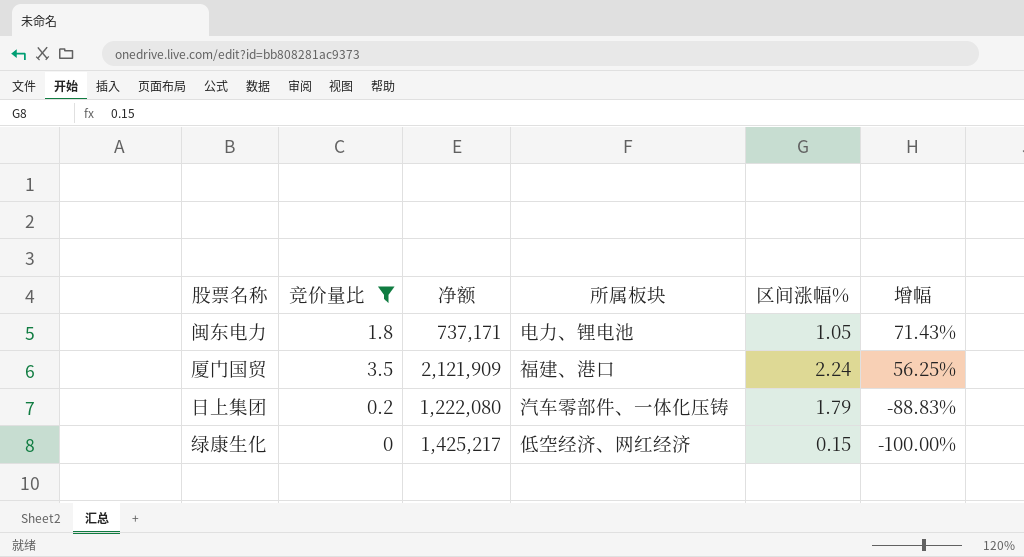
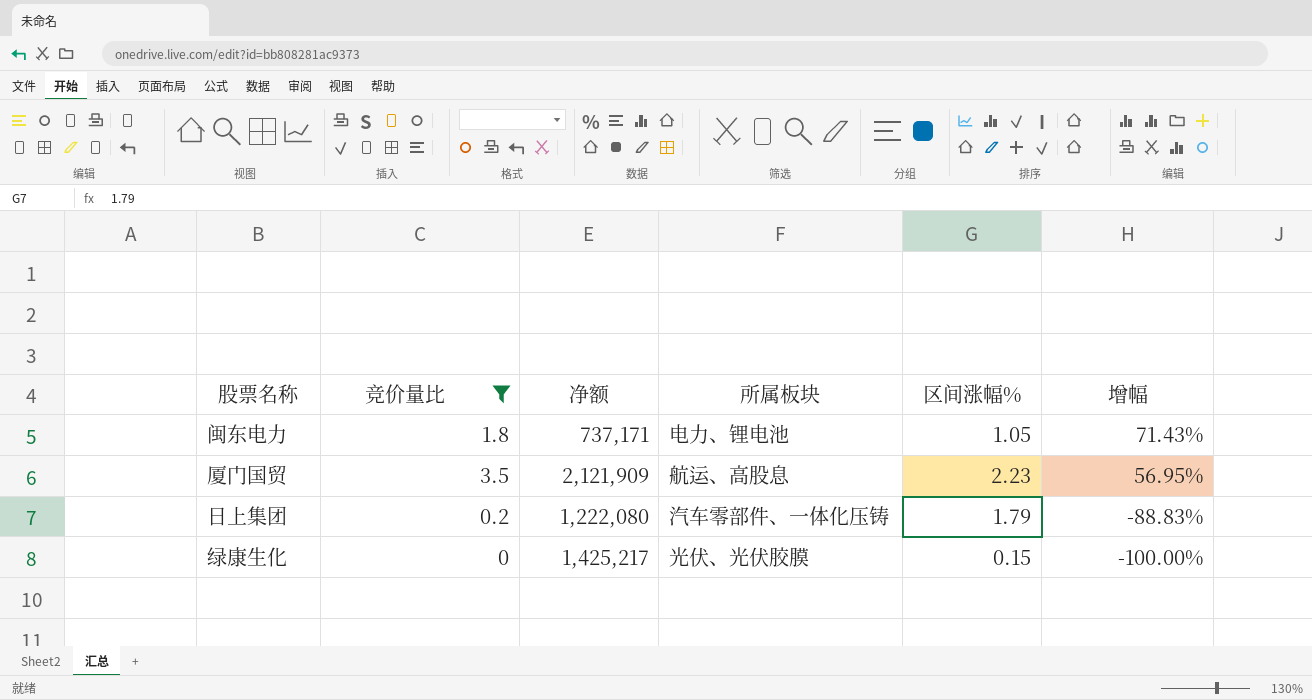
厦门国贸 | 所属板块: 福建、港口 -> 航运、高股息
厦门国贸 | 区间涨幅%: 2.24 -> 2.23
厦门国贸 | 增幅: 56.25% -> 56.95%
绿康生化 | 所属板块: 低空经济、网红经济 -> 光伏、光伏胶膜

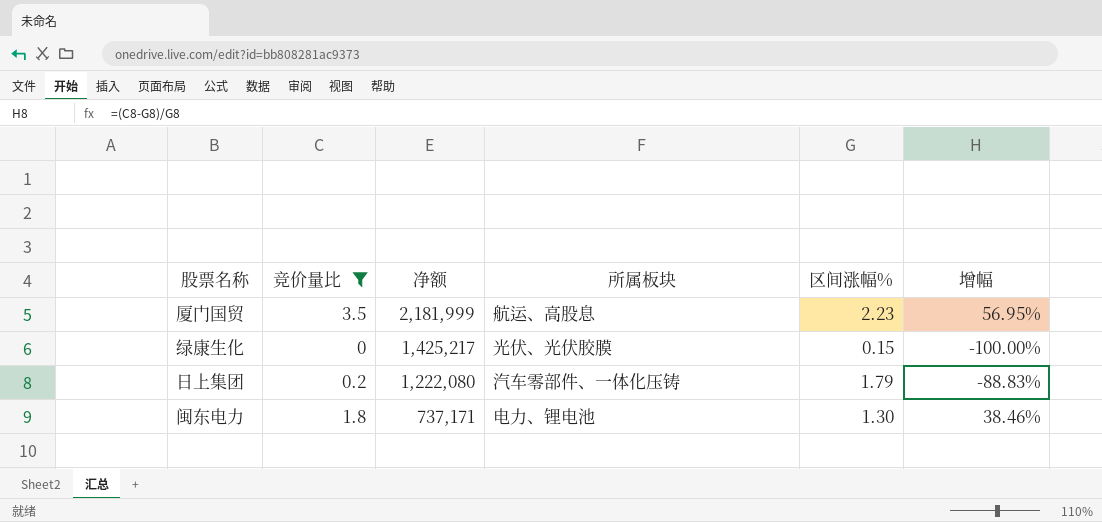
row order: 增幅 descending -> 净额 descending
厦门国贸 | 净额: 2,121,909 -> 2,181,999
闽东电力 | 区间涨幅%: 1.05 -> 1.30
闽东电力 | 增幅: 71.43% -> 38.46%

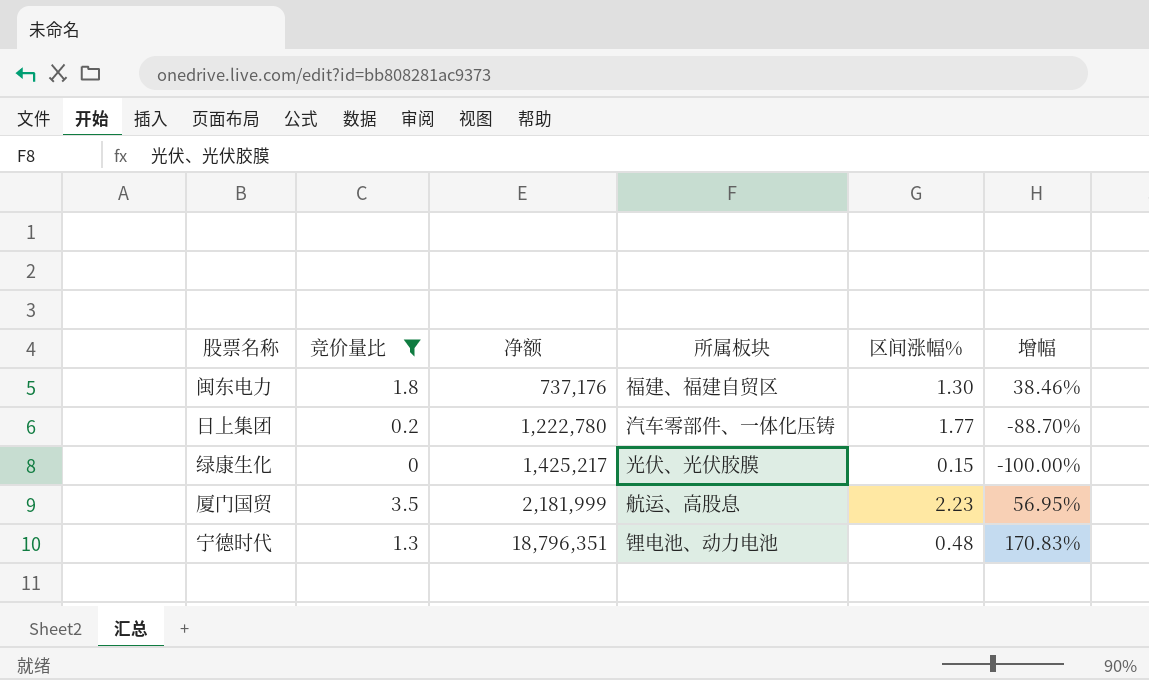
row order: 净额 descending -> 净额 ascending
闽东电力 | 净额: 737,171 -> 737,176
闽东电力 | 所属板块: 电力、锂电池 -> 福建、福建自贸区
日上集团 | 净额: 1,222,080 -> 1,222,780
日上集团 | 区间涨幅%: 1.79 -> 1.77
日上集团 | 增幅: -88.83% -> -88.70%
row 宁德时代: none -> 1.3 | 18,796,351 | 锂电池、动力电池 | 0.48 | 170.83%

